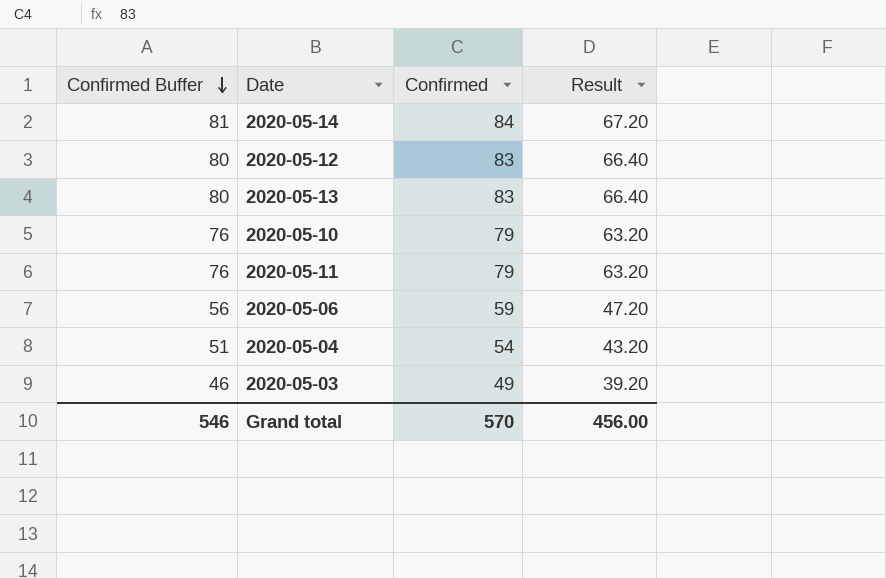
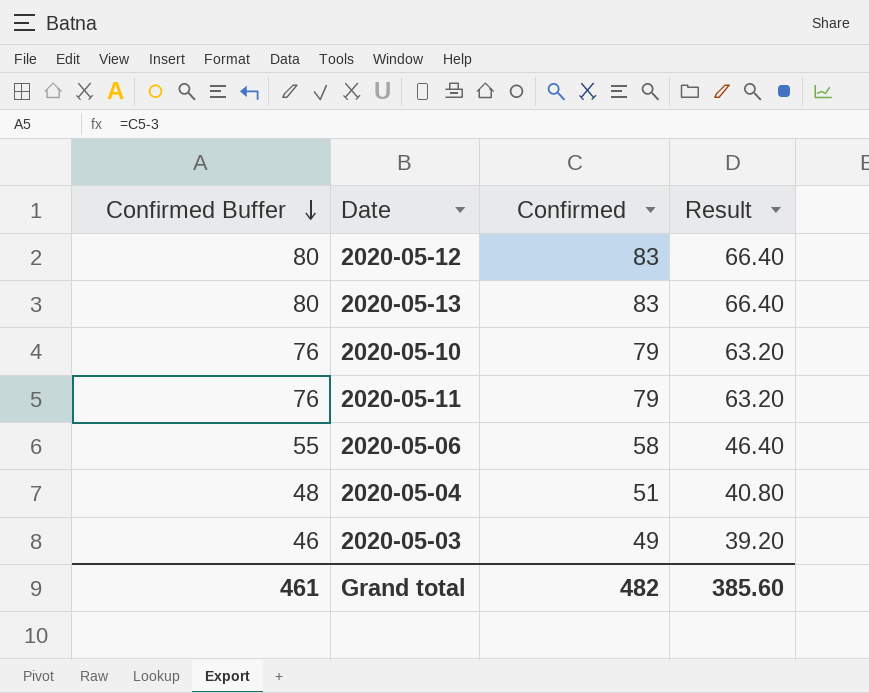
row 2020-05-14: 81 | 84 | 67.20 -> none
2020-05-06 | Confirmed Buffer: 56 -> 55
2020-05-06 | Confirmed: 59 -> 58
2020-05-06 | Result: 47.20 -> 46.40
2020-05-04 | Confirmed Buffer: 51 -> 48
2020-05-04 | Confirmed: 54 -> 51
2020-05-04 | Result: 43.20 -> 40.80
Grand total | Confirmed Buffer: 546 -> 461
Grand total | Confirmed: 570 -> 482
Grand total | Result: 456.00 -> 385.60

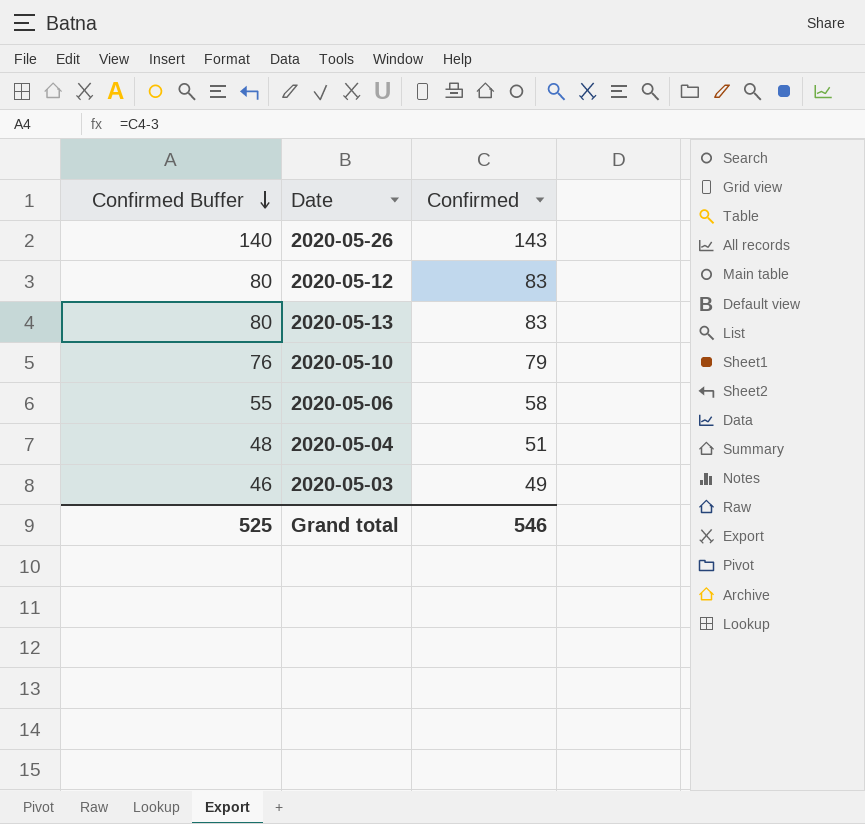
column Result | formula: [Confirmed] * 0.8 -> none
row 2020-05-11: 76 | 79 | 63.20 -> none
row 2020-05-26: none -> 140 | 143
Grand total | Confirmed Buffer: 461 -> 525
Grand total | Confirmed: 482 -> 546

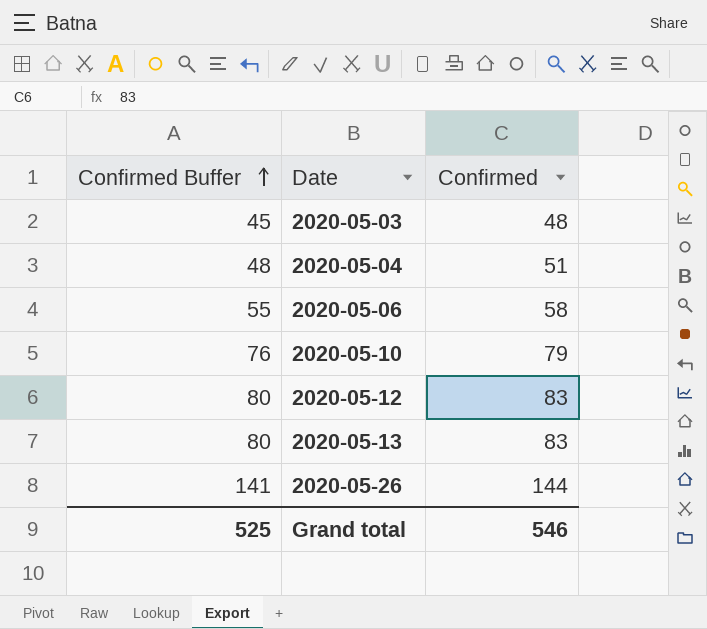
row order: Confirmed Buffer descending -> Confirmed Buffer ascending
2020-05-03 | Confirmed Buffer: 46 -> 45
2020-05-03 | Confirmed: 49 -> 48
2020-05-26 | Confirmed Buffer: 140 -> 141
2020-05-26 | Confirmed: 143 -> 144

